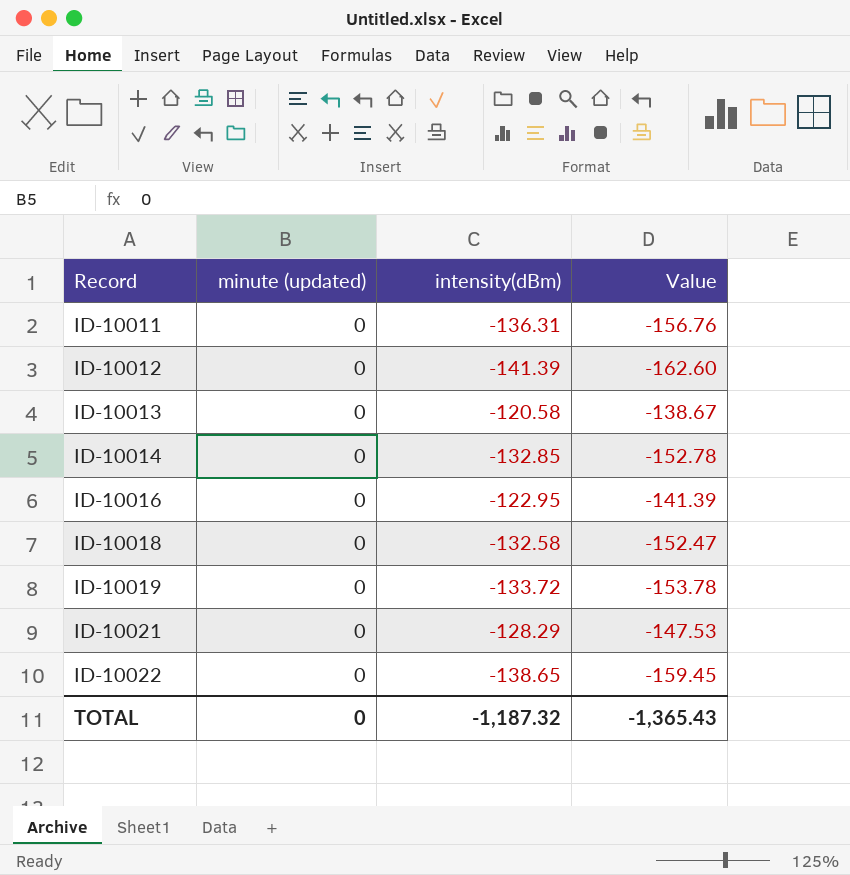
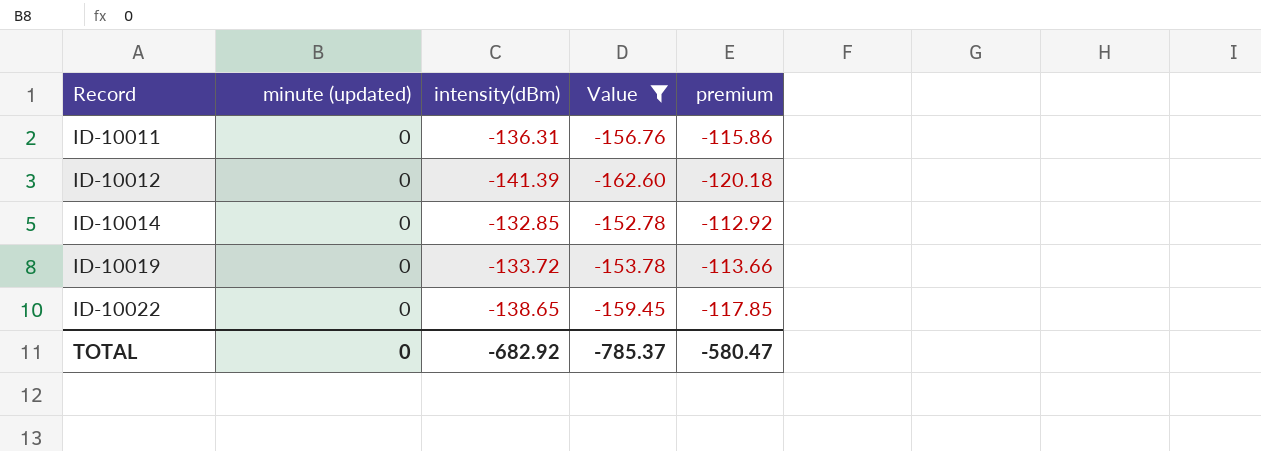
filter: none -> Value <= -152.78
column premium | formula: none -> [intensity(dBm)] * 0.85
TOTAL | intensity(dBm): -1,187.32 -> -682.92
TOTAL | Value: -1,365.43 -> -785.37

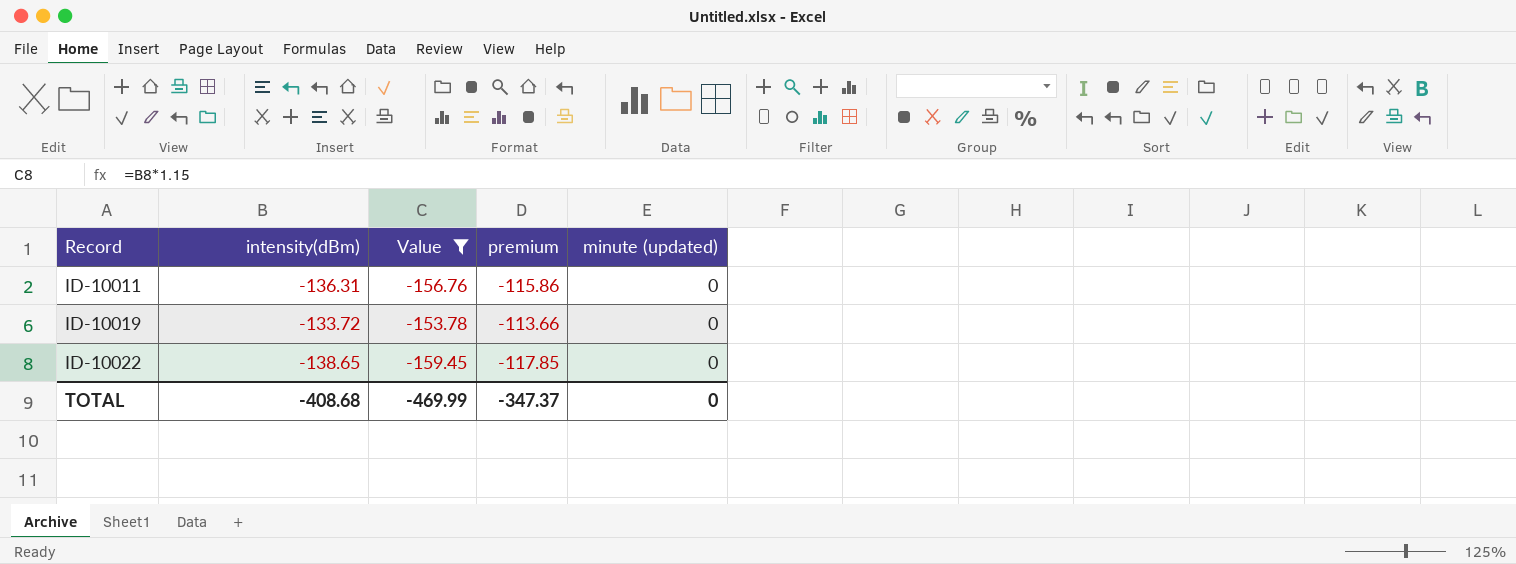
column minute (updated) | position: 2 -> 5
row ID-10012: 0 | -141.39 | -162.60 | -120.18 -> none
row ID-10014: 0 | -132.85 | -152.78 | -112.92 -> none
TOTAL | intensity(dBm): -682.92 -> -408.68
TOTAL | Value: -785.37 -> -469.99
TOTAL | premium: -580.47 -> -347.37

